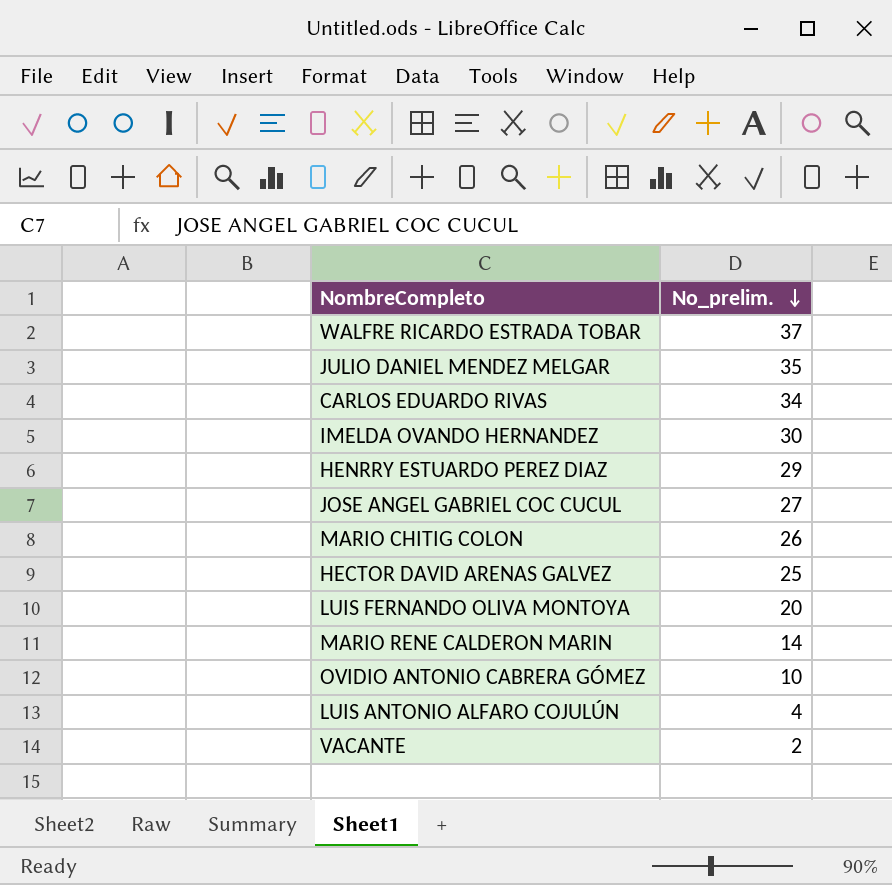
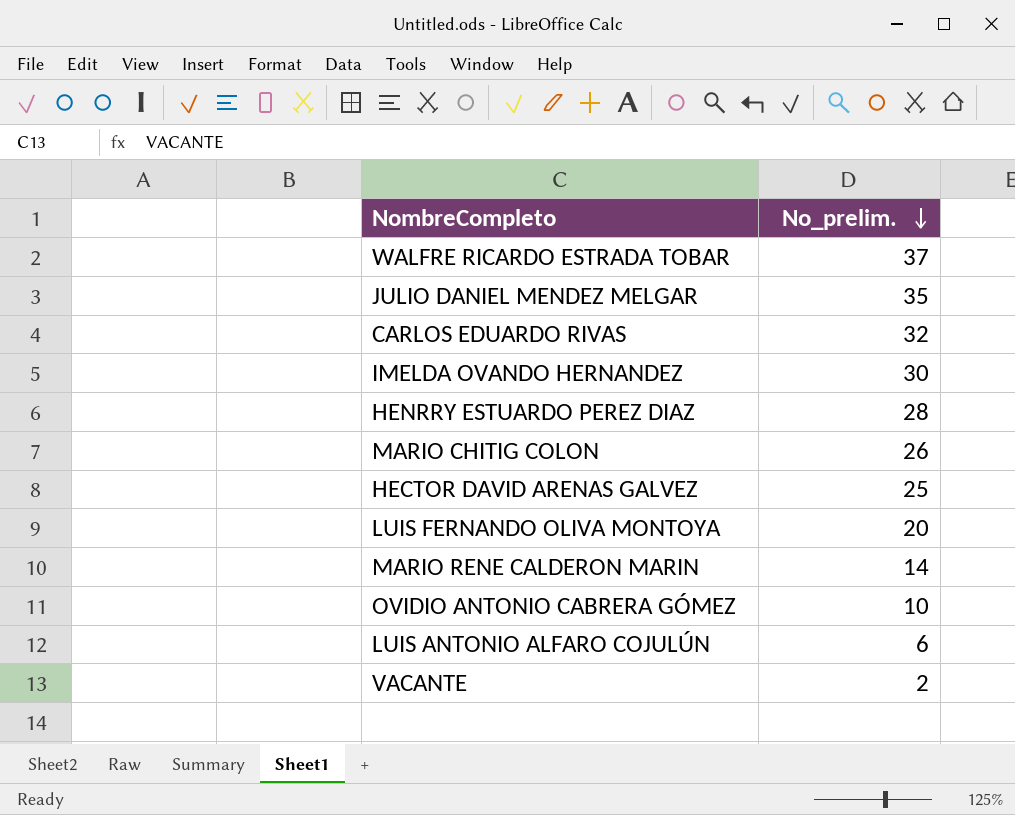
row JOSE ANGEL GABRIEL COC CUCUL: 27 -> none
CARLOS EDUARDO RIVAS | No_prelim.: 34 -> 32
HENRRY ESTUARDO PEREZ DIAZ | No_prelim.: 29 -> 28
LUIS ANTONIO ALFARO COJULÚN | No_prelim.: 4 -> 6

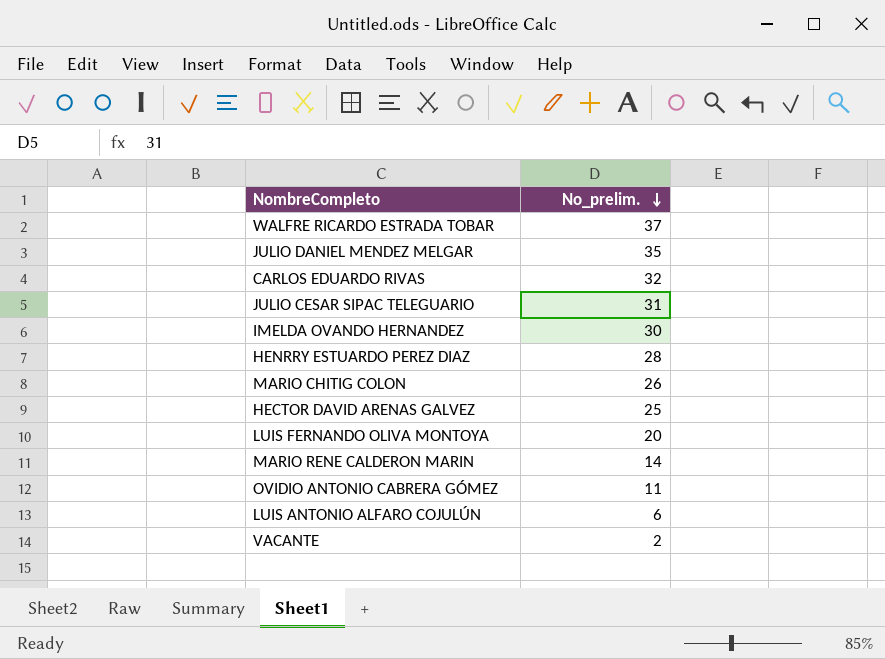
row JULIO CESAR SIPAC TELEGUARIO: none -> 31
OVIDIO ANTONIO CABRERA GÓMEZ | No_prelim.: 10 -> 11

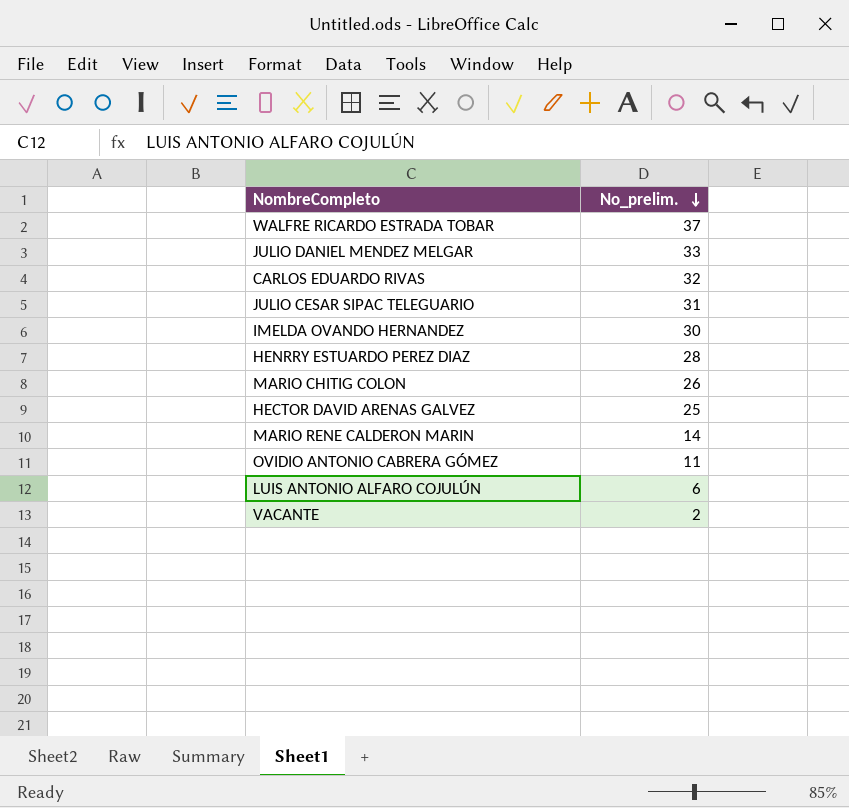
row LUIS FERNANDO OLIVA MONTOYA: 20 -> none
JULIO DANIEL MENDEZ MELGAR | No_prelim.: 35 -> 33

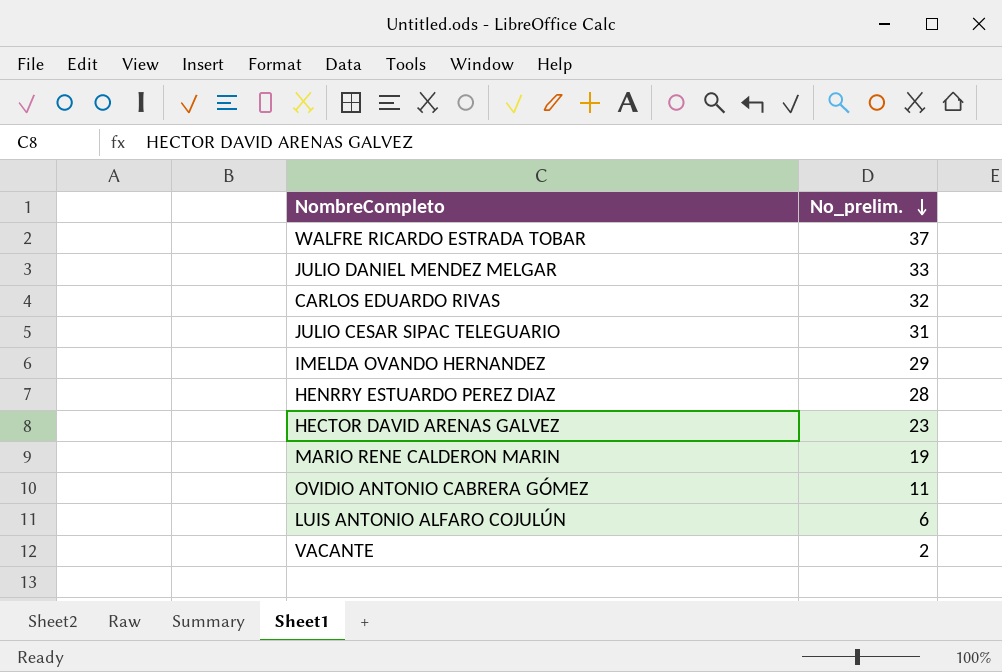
row MARIO CHITIG COLON: 26 -> none
IMELDA OVANDO HERNANDEZ | No_prelim.: 30 -> 29
HECTOR DAVID ARENAS GALVEZ | No_prelim.: 25 -> 23
MARIO RENE CALDERON MARIN | No_prelim.: 14 -> 19

